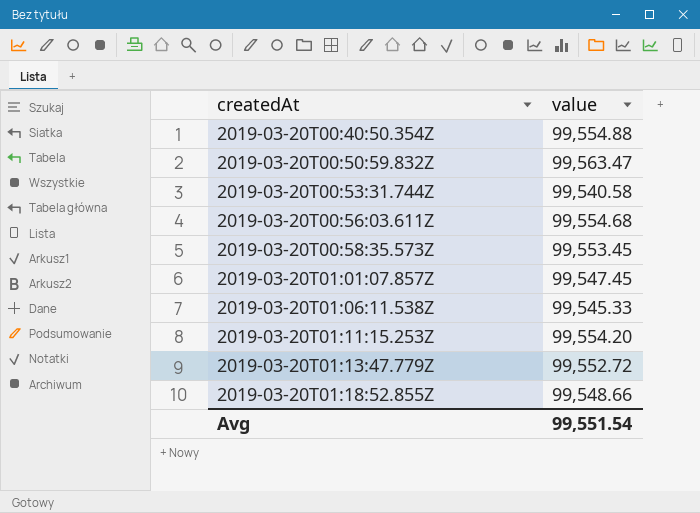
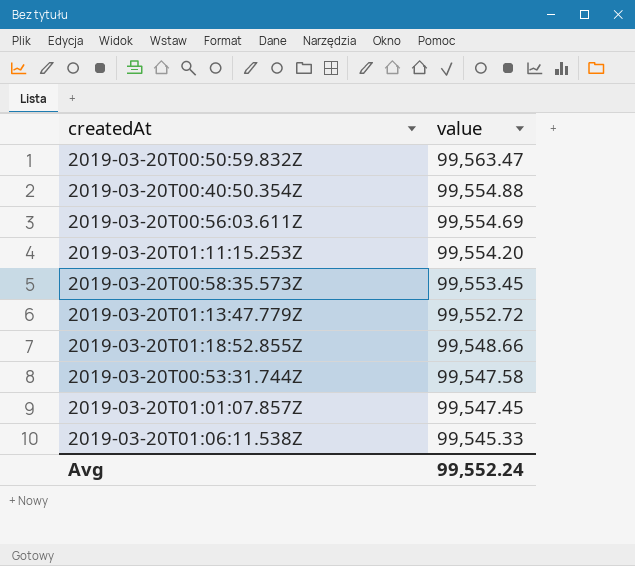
row order: createdAt ascending -> value descending
2019-03-20T00:56:03.611Z | value: 99,554.68 -> 99,554.69
2019-03-20T00:53:31.744Z | value: 99,540.58 -> 99,547.58
Avg | value: 99,551.54 -> 99,552.24

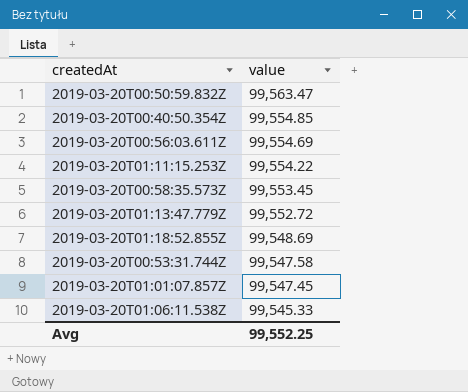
2019-03-20T00:40:50.354Z | value: 99,554.88 -> 99,554.85
2019-03-20T01:11:15.253Z | value: 99,554.20 -> 99,554.22
2019-03-20T01:18:52.855Z | value: 99,548.66 -> 99,548.69
Avg | value: 99,552.24 -> 99,552.25

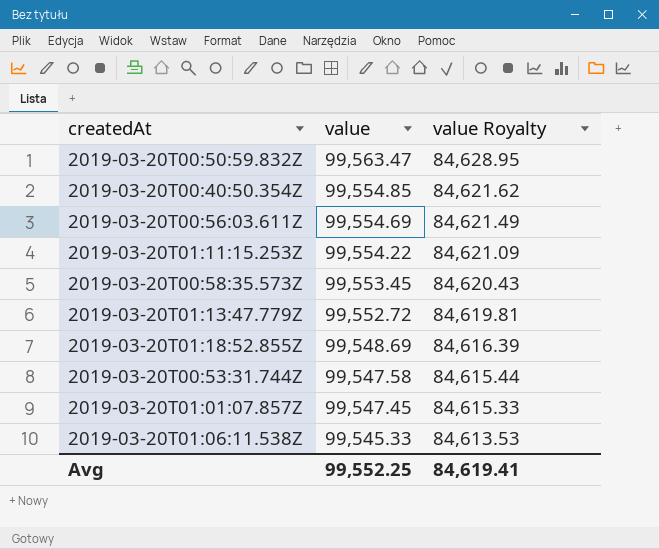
column value Royalty | formula: none -> [value] * 0.85

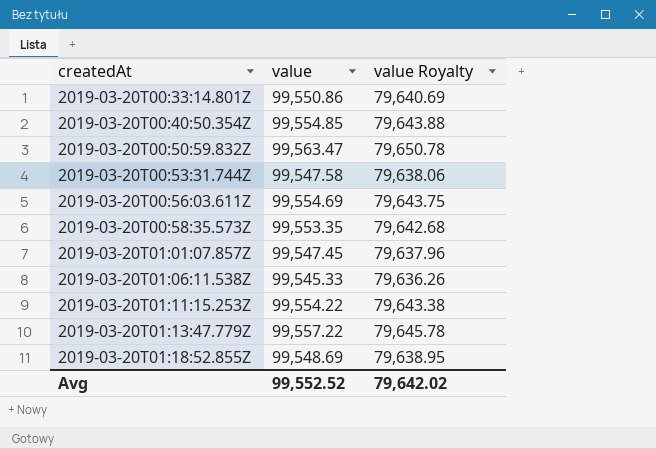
row order: value descending -> createdAt ascending
column value Royalty | formula: [value] * 0.85 -> [value] * 0.8
row 2019-03-20T00:33:14.801Z: none -> 99,550.86 | 79,640.69
2019-03-20T00:58:35.573Z | value: 99,553.45 -> 99,553.35
2019-03-20T01:13:47.779Z | value: 99,552.72 -> 99,557.22
Avg | value: 99,552.25 -> 99,552.52
Avg | value Royalty: 84,619.41 -> 79,642.02

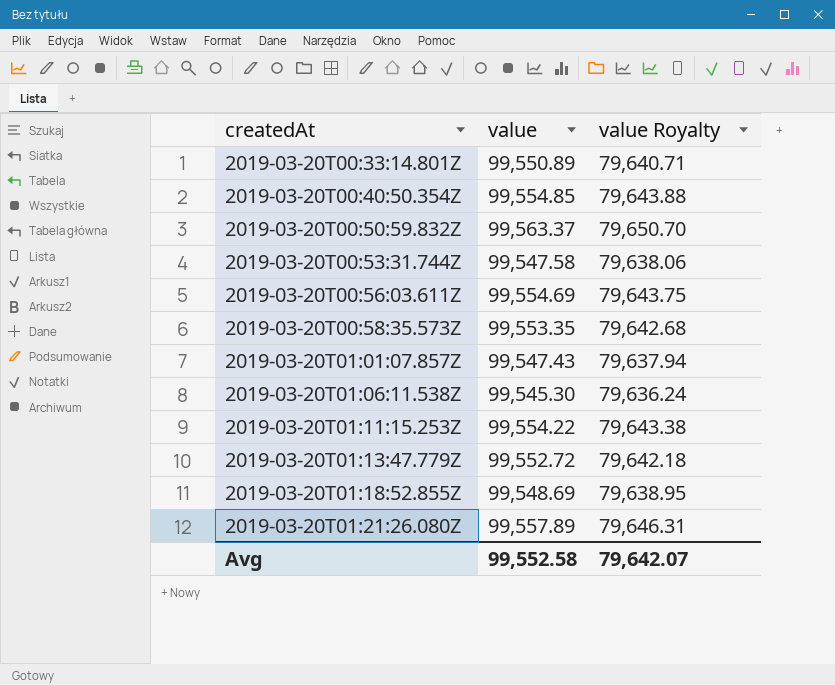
2019-03-20T00:33:14.801Z | value: 99,550.86 -> 99,550.89
2019-03-20T00:33:14.801Z | value Royalty: 79,640.69 -> 79,640.71
2019-03-20T00:50:59.832Z | value: 99,563.47 -> 99,563.37
2019-03-20T00:50:59.832Z | value Royalty: 79,650.78 -> 79,650.70
2019-03-20T01:01:07.857Z | value: 99,547.45 -> 99,547.43
2019-03-20T01:01:07.857Z | value Royalty: 79,637.96 -> 79,637.94
2019-03-20T01:06:11.538Z | value: 99,545.33 -> 99,545.30
2019-03-20T01:06:11.538Z | value Royalty: 79,636.26 -> 79,636.24
2019-03-20T01:13:47.779Z | value: 99,557.22 -> 99,552.72
2019-03-20T01:13:47.779Z | value Royalty: 79,645.78 -> 79,642.18
row 2019-03-20T01:21:26.080Z: none -> 99,557.89 | 79,646.31
Avg | value: 99,552.52 -> 99,552.58
Avg | value Royalty: 79,642.02 -> 79,642.07

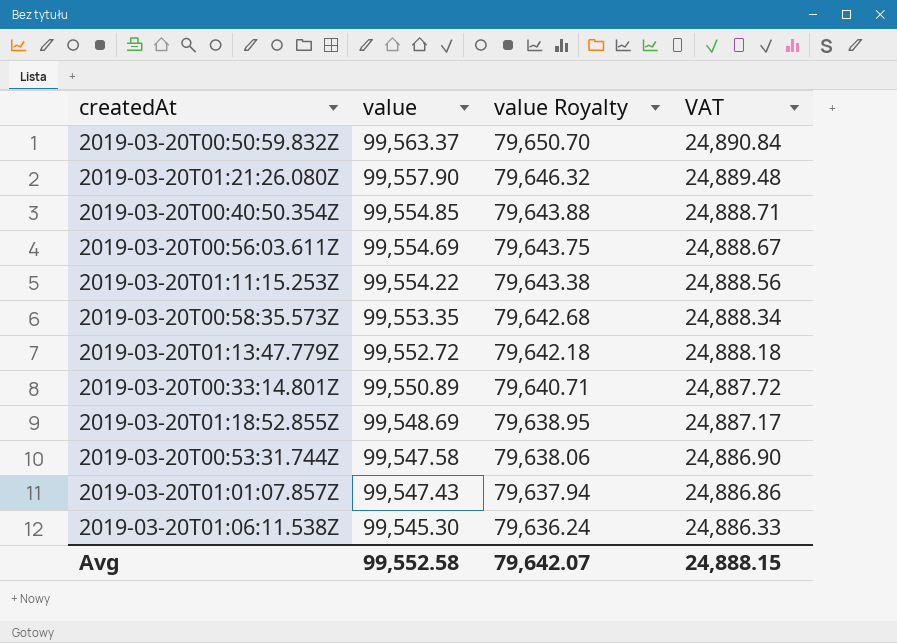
row order: createdAt ascending -> value descending
column VAT | formula: none -> [value] * 0.25
2019-03-20T01:21:26.080Z | value: 99,557.89 -> 99,557.90
2019-03-20T01:21:26.080Z | value Royalty: 79,646.31 -> 79,646.32

